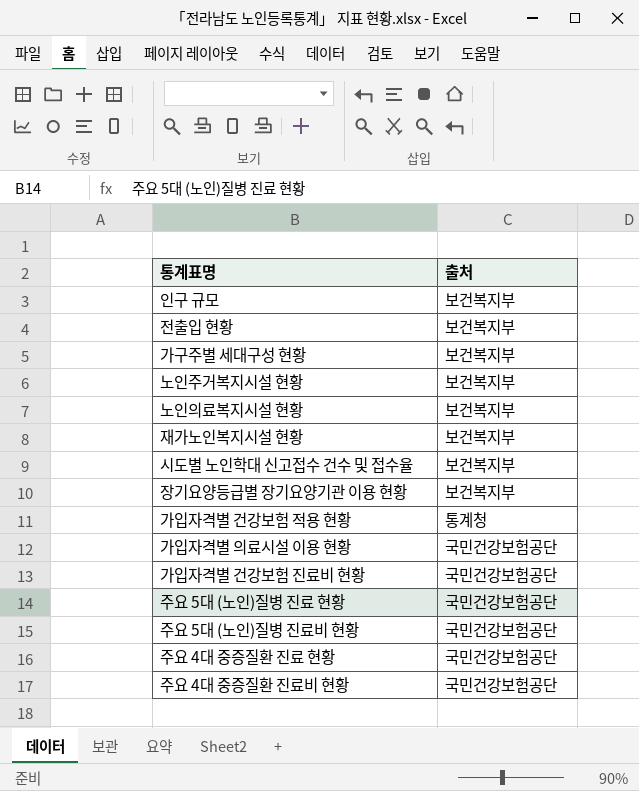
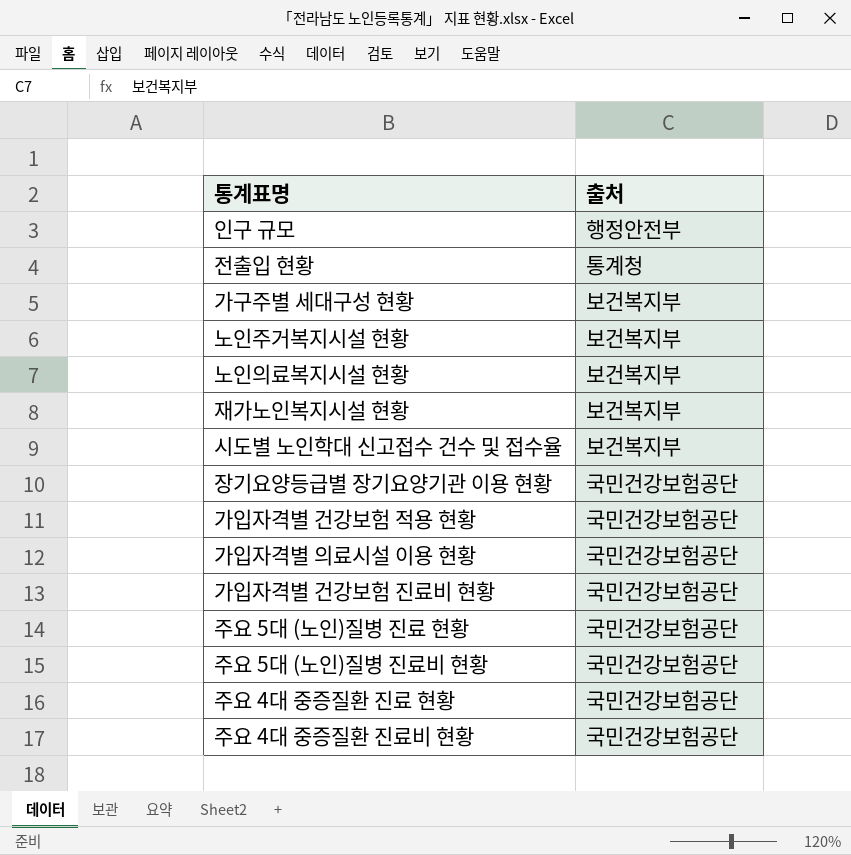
인구 규모 | 출처: 보건복지부 -> 행정안전부
전출입 현황 | 출처: 보건복지부 -> 통계청
장기요양등급별 장기요양기관 이용 현황 | 출처: 보건복지부 -> 국민건강보험공단
가입자격별 건강보험 적용 현황 | 출처: 통계청 -> 국민건강보험공단

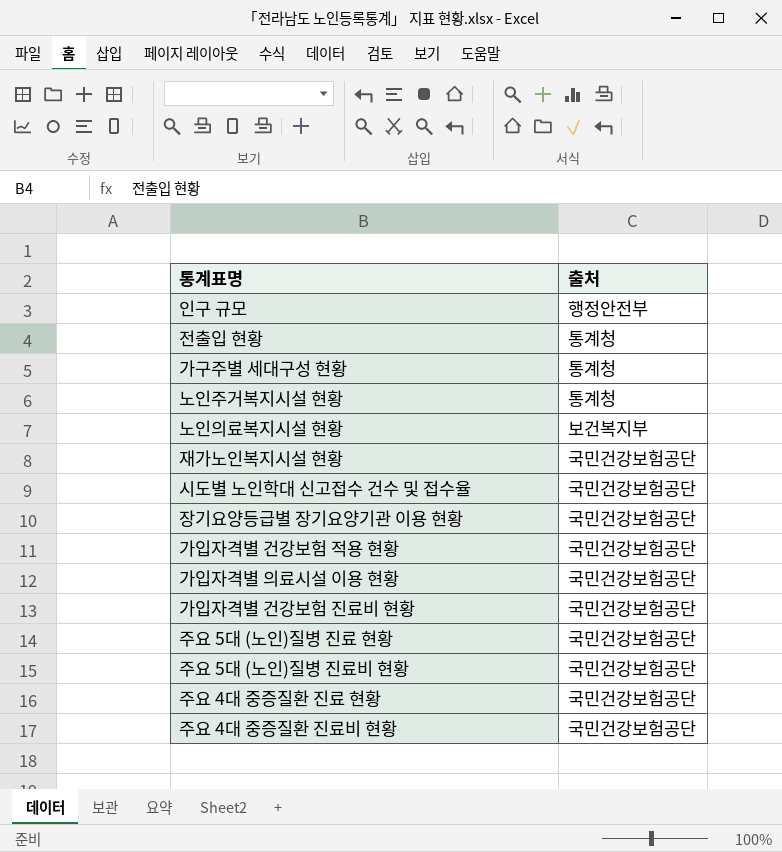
가구주별 세대구성 현황 | 출처: 보건복지부 -> 통계청
노인주거복지시설 현황 | 출처: 보건복지부 -> 통계청
재가노인복지시설 현황 | 출처: 보건복지부 -> 국민건강보험공단
시도별 노인학대 신고접수 건수 및 접수율 | 출처: 보건복지부 -> 국민건강보험공단

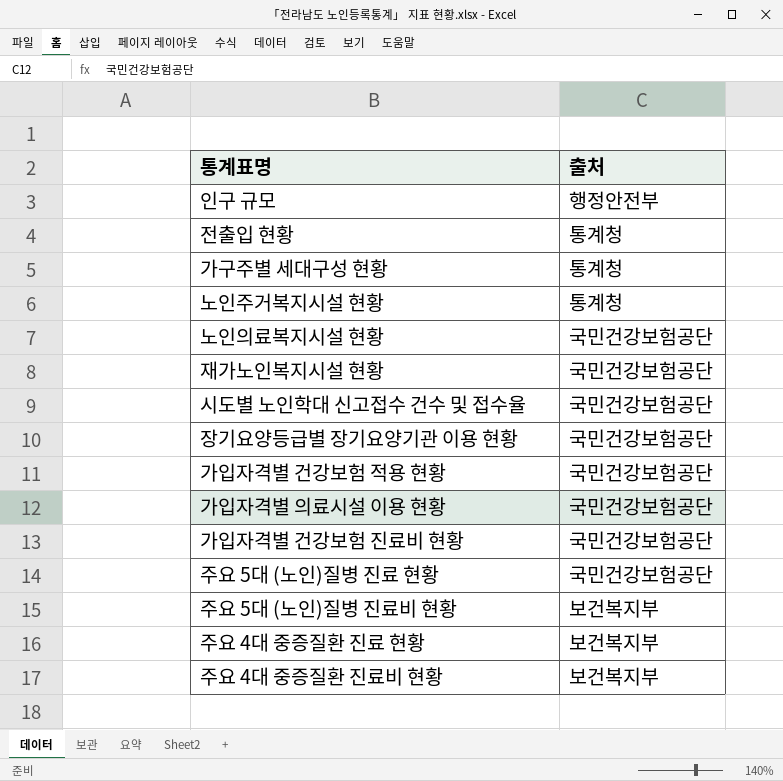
노인의료복지시설 현황 | 출처: 보건복지부 -> 국민건강보험공단
주요 5대 (노인)질병 진료비 현황 | 출처: 국민건강보험공단 -> 보건복지부
주요 4대 중증질환 진료 현황 | 출처: 국민건강보험공단 -> 보건복지부
주요 4대 중증질환 진료비 현황 | 출처: 국민건강보험공단 -> 보건복지부

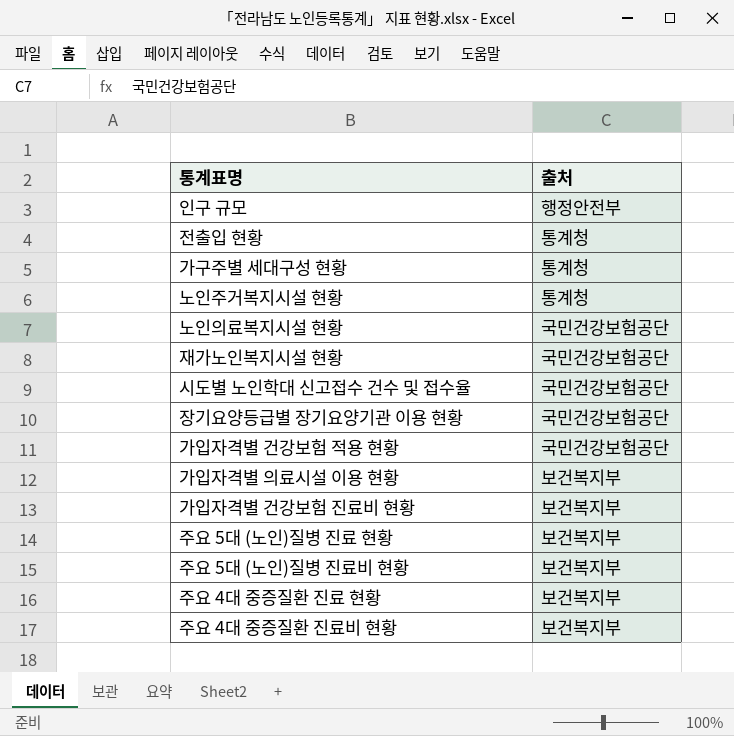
가입자격별 의료시설 이용 현황 | 출처: 국민건강보험공단 -> 보건복지부
가입자격별 건강보험 진료비 현황 | 출처: 국민건강보험공단 -> 보건복지부
주요 5대 (노인)질병 진료 현황 | 출처: 국민건강보험공단 -> 보건복지부

